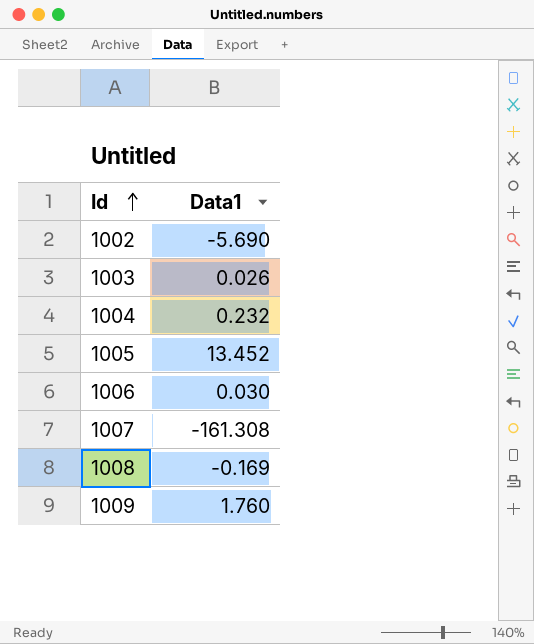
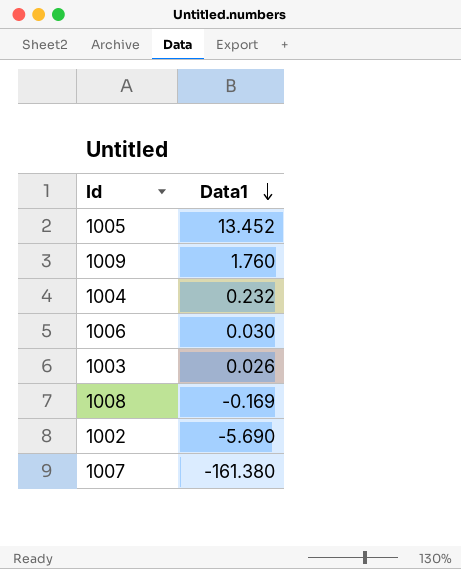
row order: Id ascending -> Data1 descending
1007 | Data1: -161.308 -> -161.380

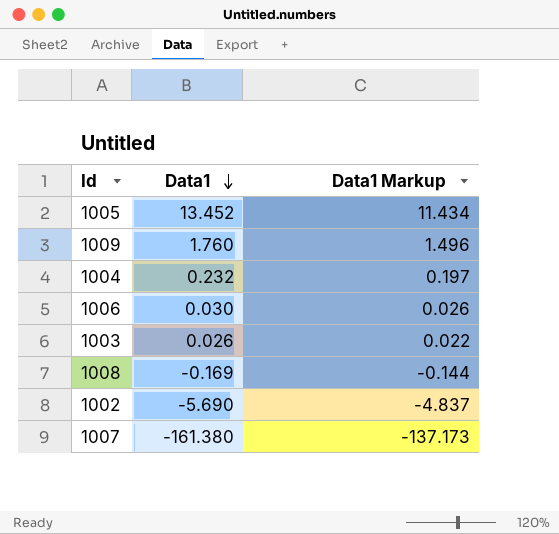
column Data1 Markup | formula: none -> [Data1] * 0.85

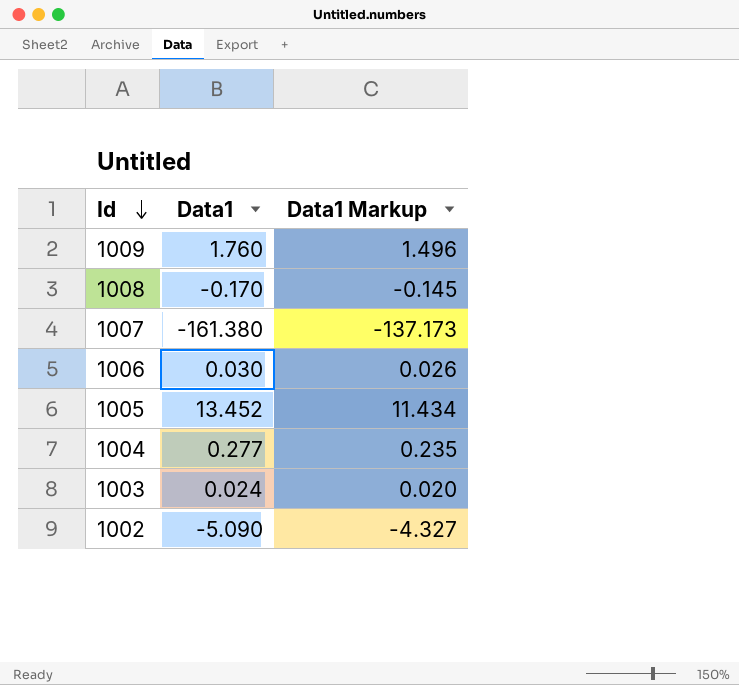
row order: Data1 descending -> Id descending
1008 | Data1: -0.169 -> -0.170
1008 | Data1 Markup: -0.144 -> -0.145
1004 | Data1: 0.232 -> 0.277
1004 | Data1 Markup: 0.197 -> 0.235
1003 | Data1: 0.026 -> 0.024
1003 | Data1 Markup: 0.022 -> 0.020
1002 | Data1: -5.690 -> -5.090
1002 | Data1 Markup: -4.837 -> -4.327

